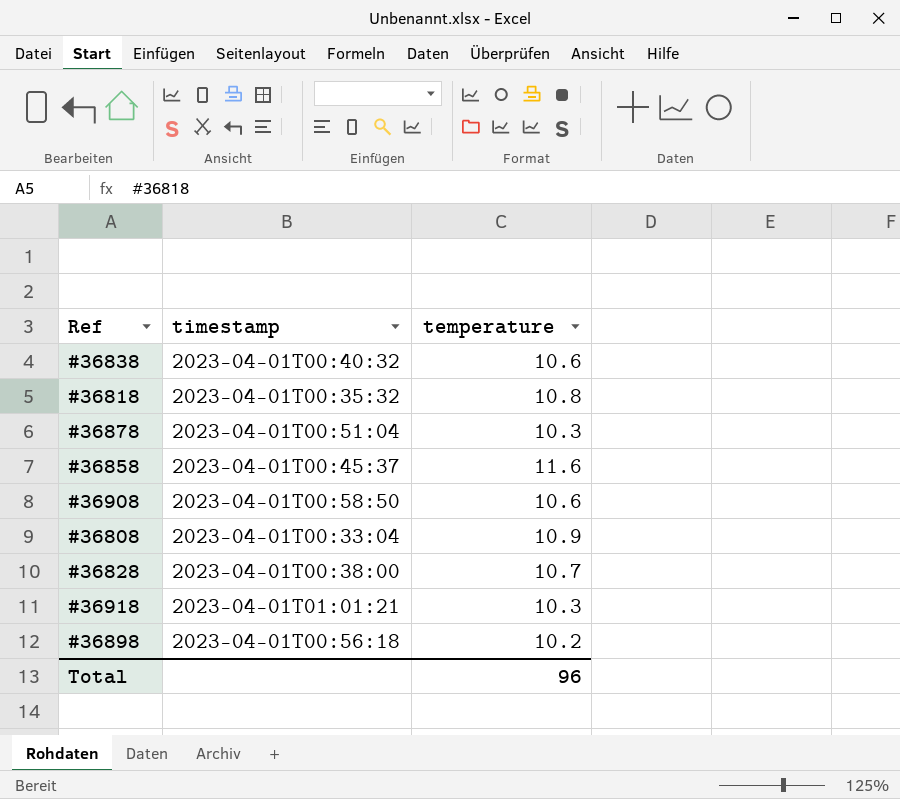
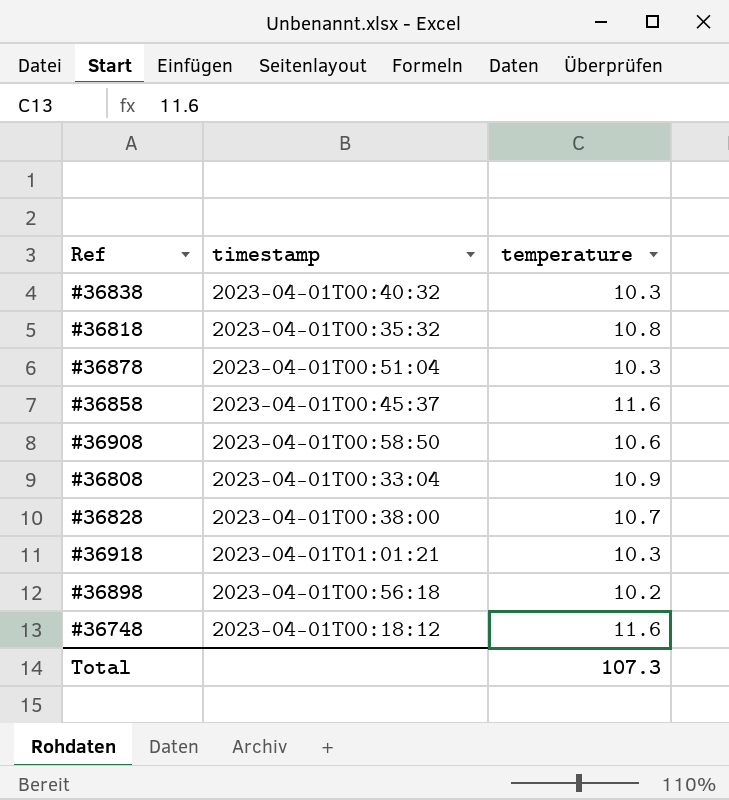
#36838 | temperature: 10.6 -> 10.3
row #36748: none -> 2023-04-01T00:18:12 | 11.6
Total | temperature: 96 -> 107.3

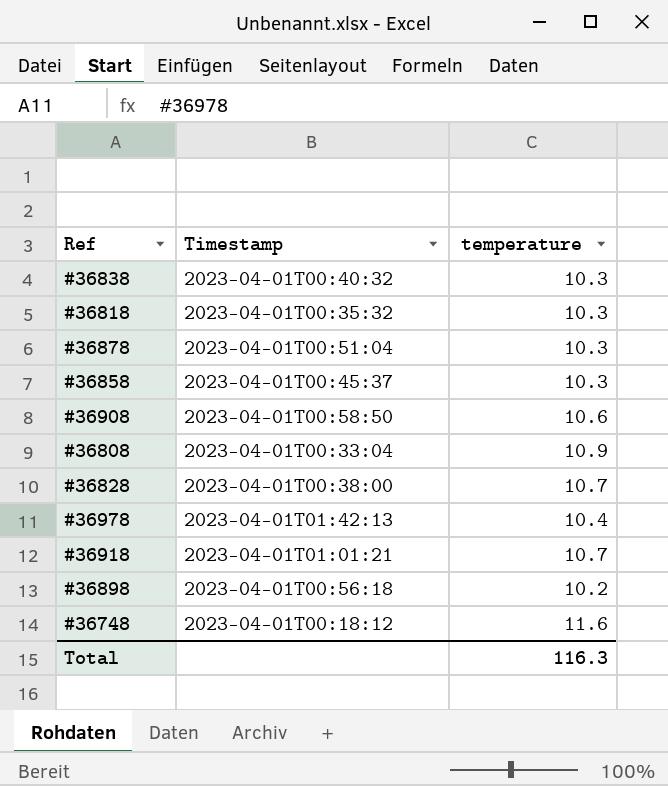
column name: timestamp -> Timestamp
#36818 | temperature: 10.8 -> 10.3
#36858 | temperature: 11.6 -> 10.3
row #36978: none -> 2023-04-01T01:42:13 | 10.4
#36918 | temperature: 10.3 -> 10.7
Total | temperature: 107.3 -> 116.3

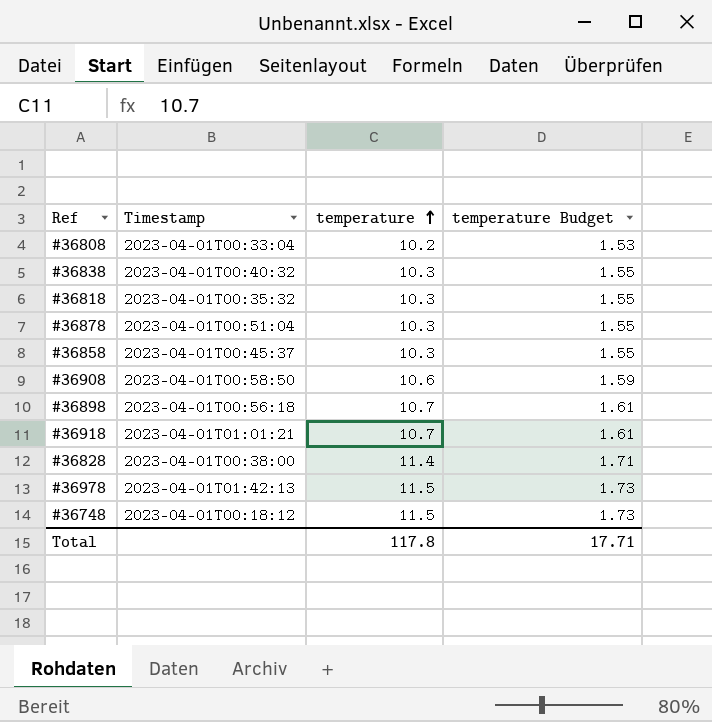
row order: none -> temperature ascending
column temperature Budget | formula: none -> [temperature] * 0.15
#36808 | temperature: 10.9 -> 10.2
#36898 | temperature: 10.2 -> 10.7
#36828 | temperature: 10.7 -> 11.4
#36978 | temperature: 10.4 -> 11.5
#36748 | temperature: 11.6 -> 11.5
Total | temperature: 116.3 -> 117.8

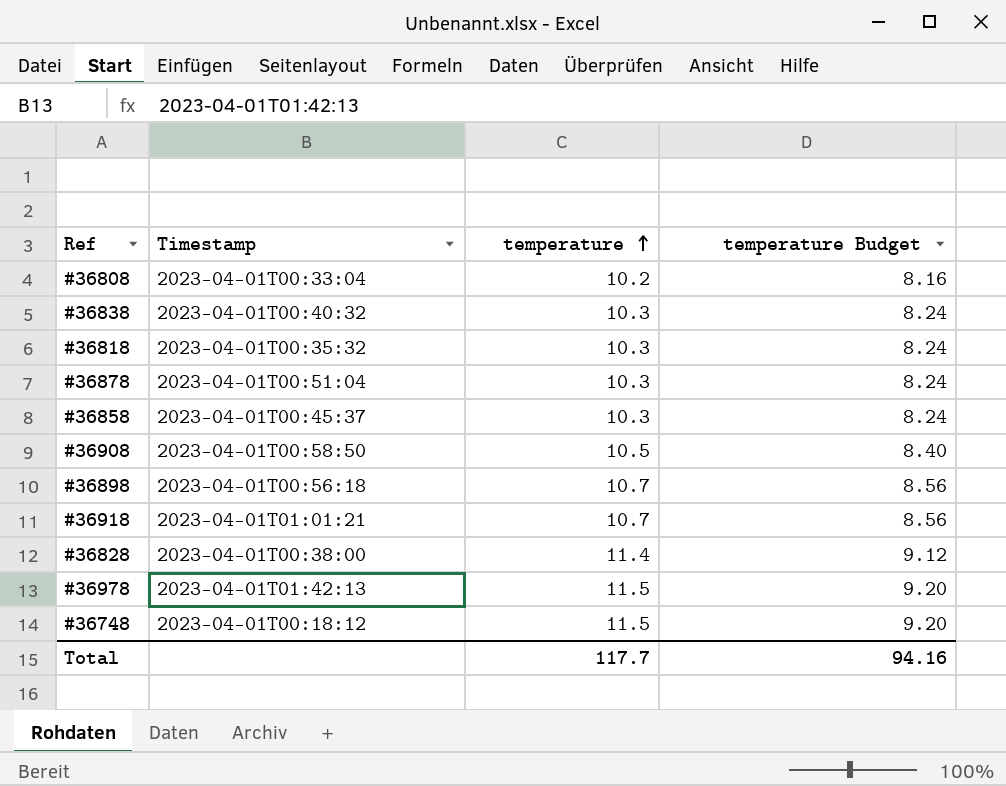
column temperature Budget | formula: [temperature] * 0.15 -> [temperature] * 0.8
#36908 | temperature: 10.6 -> 10.5
Total | temperature: 117.8 -> 117.7
Total | temperature Budget: 17.71 -> 94.16

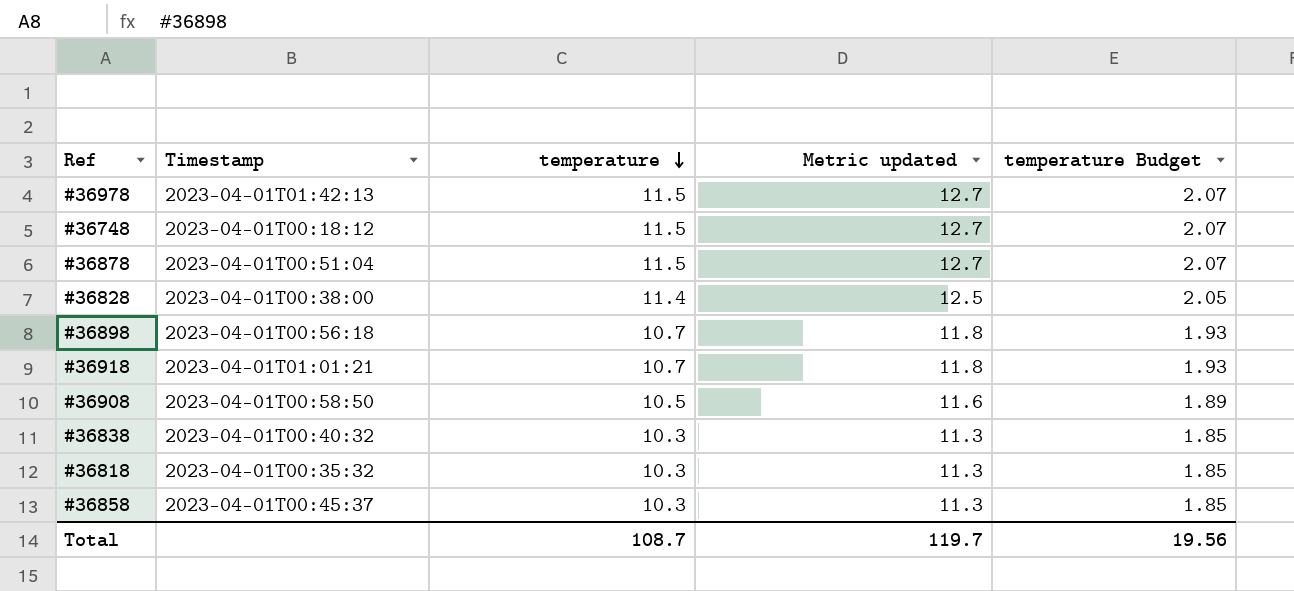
row order: temperature ascending -> temperature descending
column Metric updated | formula: none -> [temperature] * 1.1
column temperature Budget | formula: [temperature] * 0.8 -> [temperature] * 0.18
row #36808: 2023-04-01T00:33:04 | 10.2 | 8.16 -> none
#36878 | temperature: 10.3 -> 11.5
Total | temperature: 117.7 -> 108.7
Total | temperature Budget: 94.16 -> 19.56

